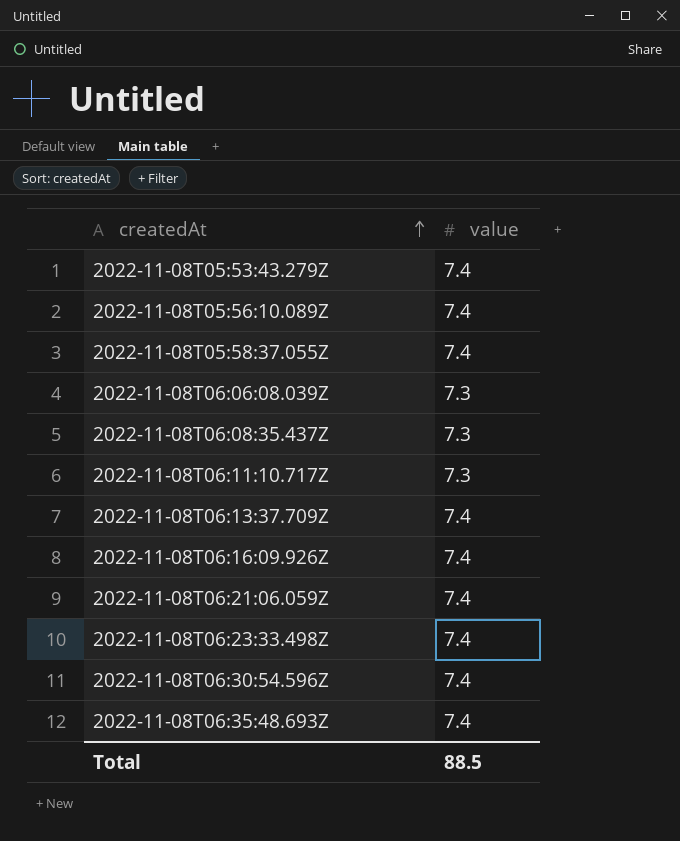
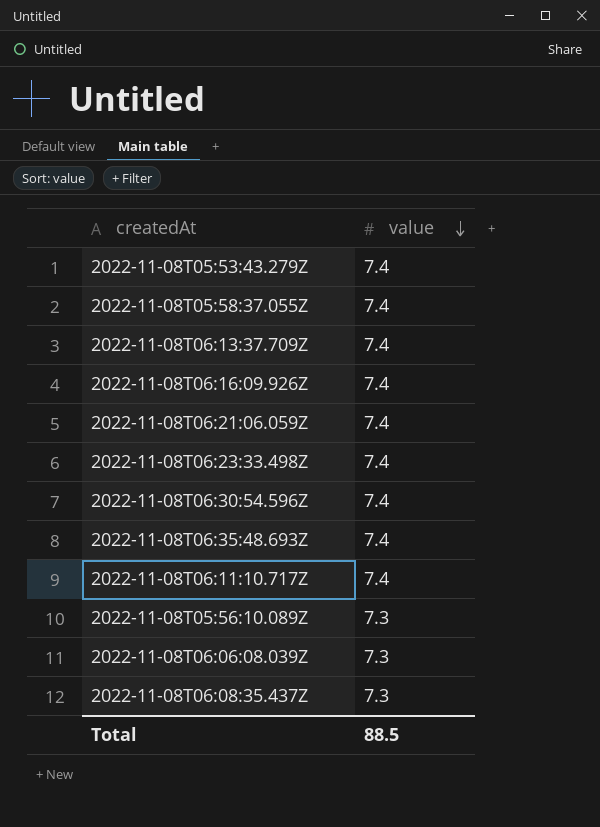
row order: createdAt ascending -> value descending
2022-11-08T06:11:10.717Z | value: 7.3 -> 7.4
2022-11-08T05:56:10.089Z | value: 7.4 -> 7.3

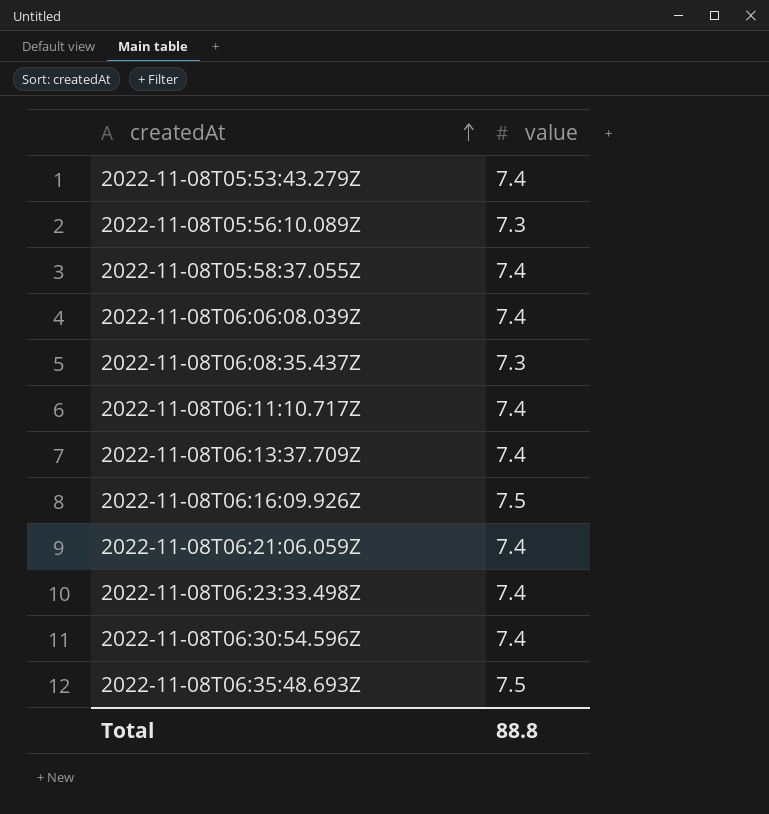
row order: value descending -> createdAt ascending
2022-11-08T06:06:08.039Z | value: 7.3 -> 7.4
2022-11-08T06:16:09.926Z | value: 7.4 -> 7.5
2022-11-08T06:35:48.693Z | value: 7.4 -> 7.5
Total | value: 88.5 -> 88.8

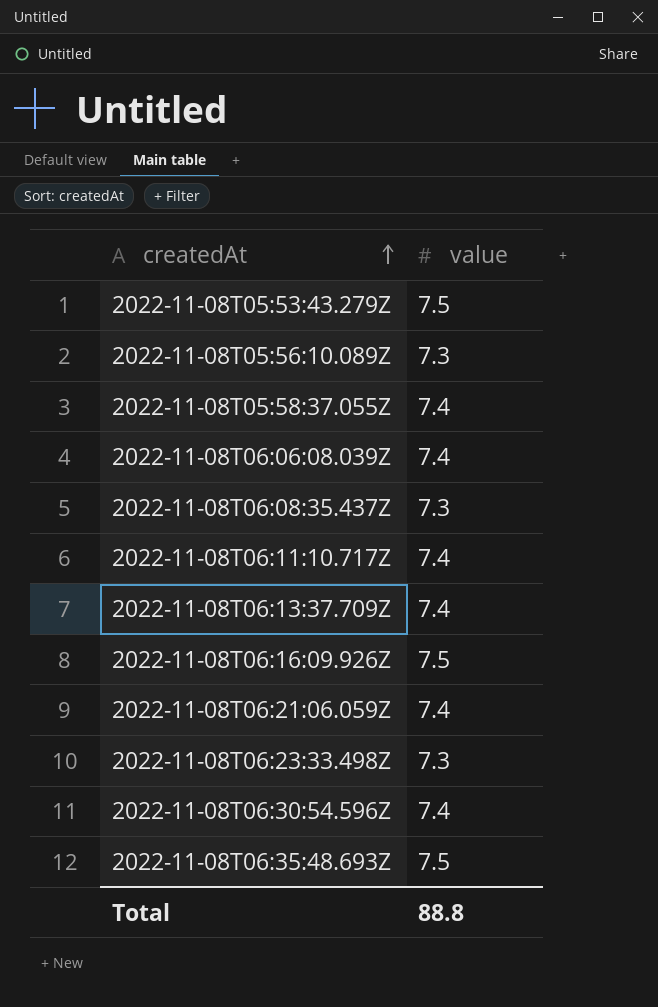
2022-11-08T05:53:43.279Z | value: 7.4 -> 7.5
2022-11-08T06:23:33.498Z | value: 7.4 -> 7.3

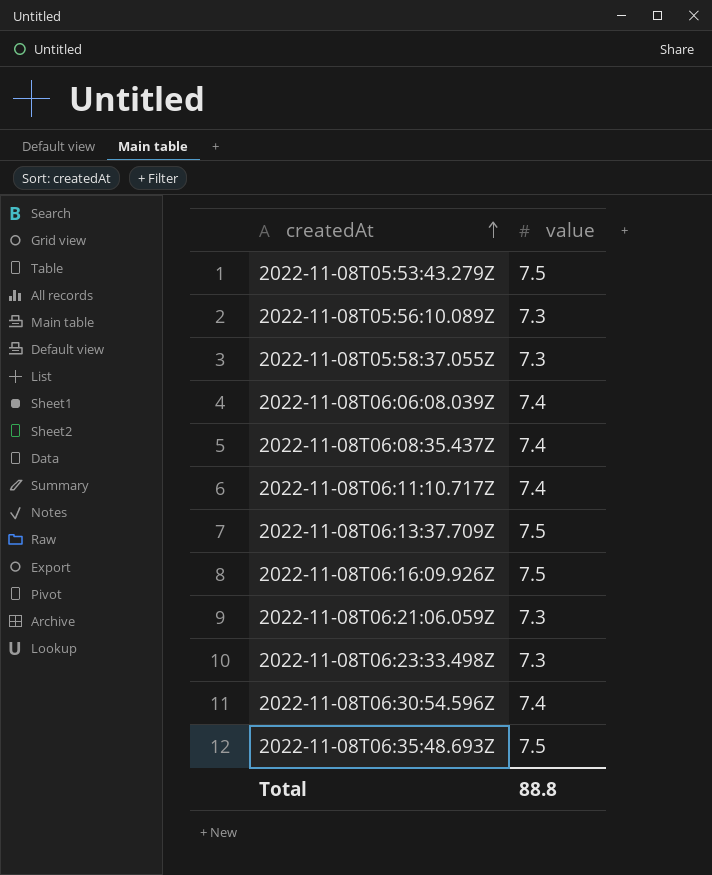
2022-11-08T05:58:37.055Z | value: 7.4 -> 7.3
2022-11-08T06:08:35.437Z | value: 7.3 -> 7.4
2022-11-08T06:13:37.709Z | value: 7.4 -> 7.5
2022-11-08T06:21:06.059Z | value: 7.4 -> 7.3

